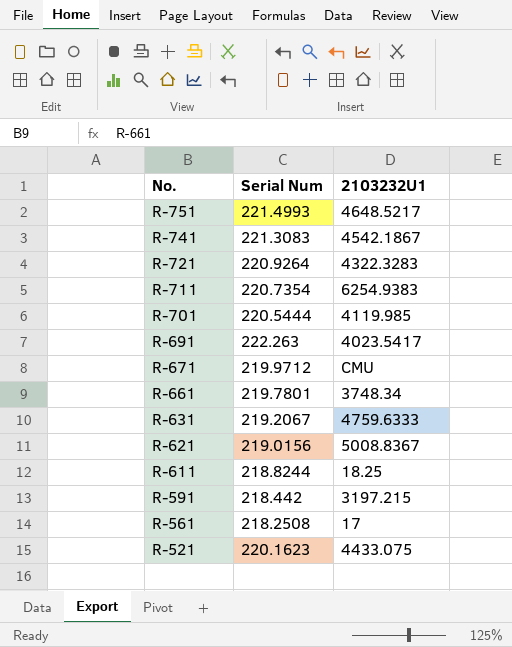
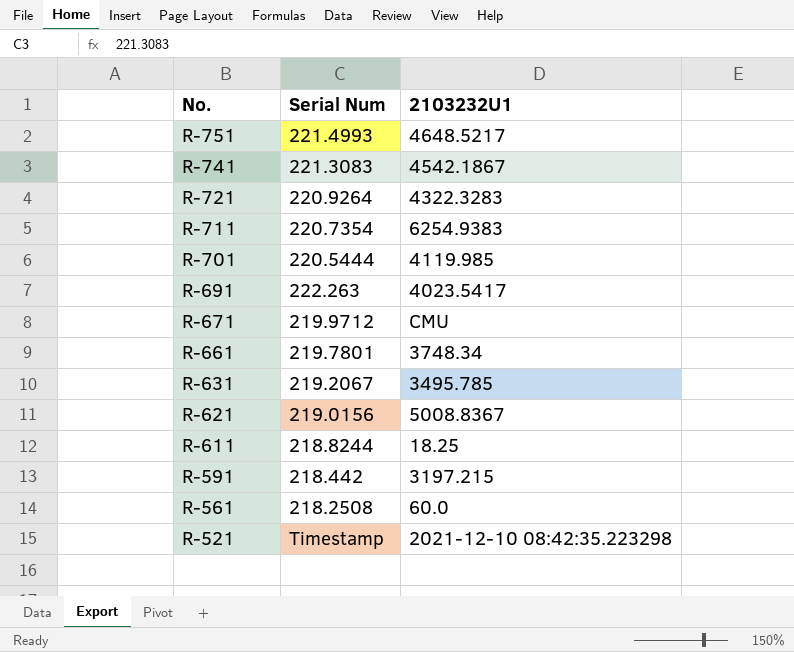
R-631 | 2103232U1: 4759.6333 -> 3495.785
R-561 | 2103232U1: 17 -> 60.0
R-521 | Serial Num: 220.1623 -> Timestamp
R-521 | 2103232U1: 4433.075 -> 2021-12-10 08:42:35.223298

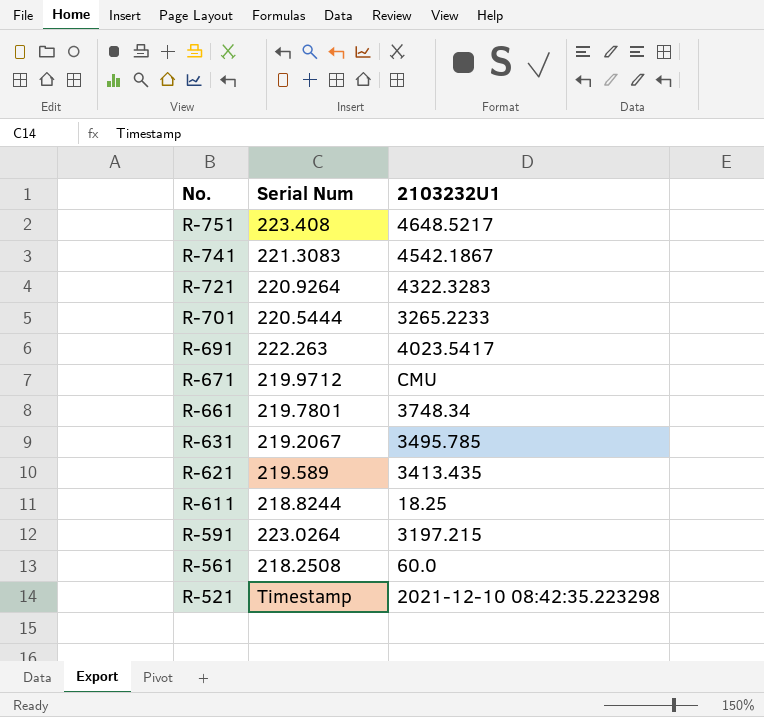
row R-711: 220.7354 | 6254.9383 -> none
R-751 | Serial Num: 221.4993 -> 223.408
R-701 | 2103232U1: 4119.985 -> 3265.2233
R-621 | Serial Num: 219.0156 -> 219.589
R-621 | 2103232U1: 5008.8367 -> 3413.435
R-591 | Serial Num: 218.442 -> 223.0264

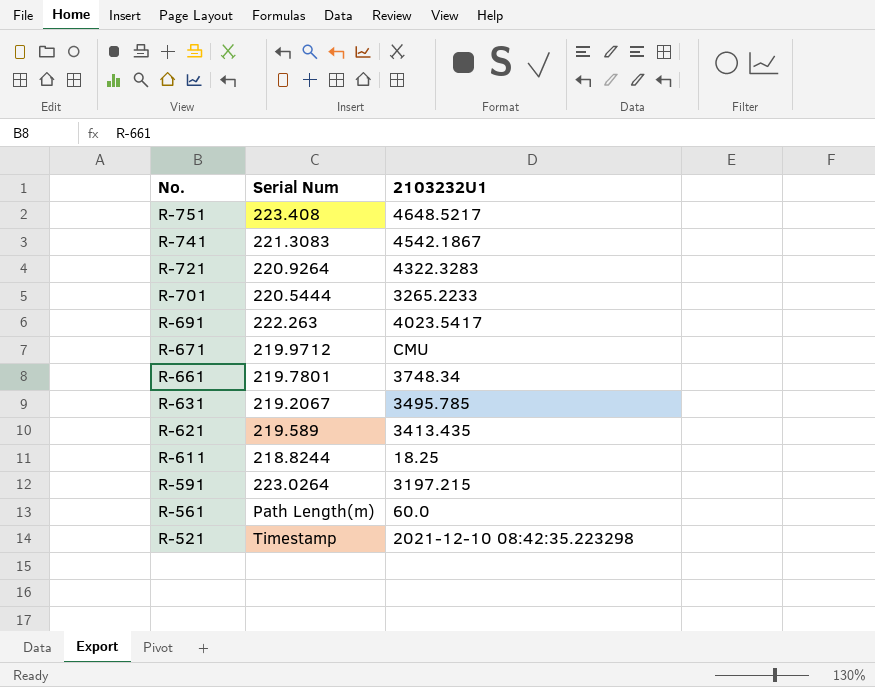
R-561 | Serial Num: 218.2508 -> Path Length(m)

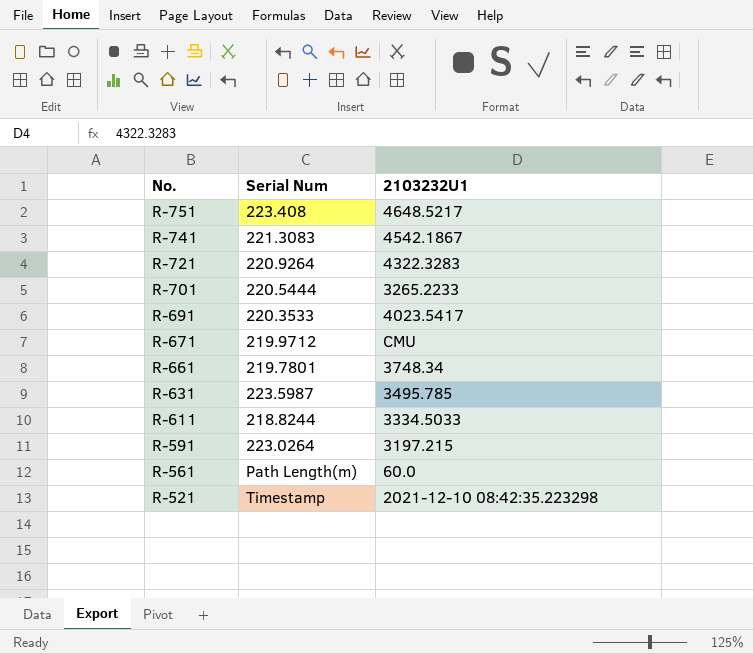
row R-621: 219.589 | 3413.435 -> none
R-691 | Serial Num: 222.263 -> 220.3533
R-631 | Serial Num: 219.2067 -> 223.5987
R-611 | 2103232U1: 18.25 -> 3334.5033

